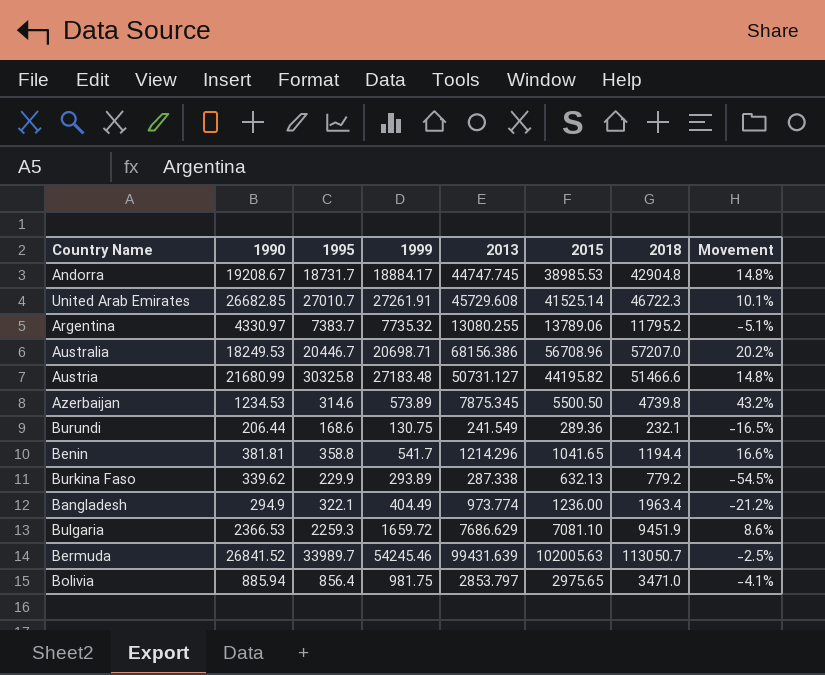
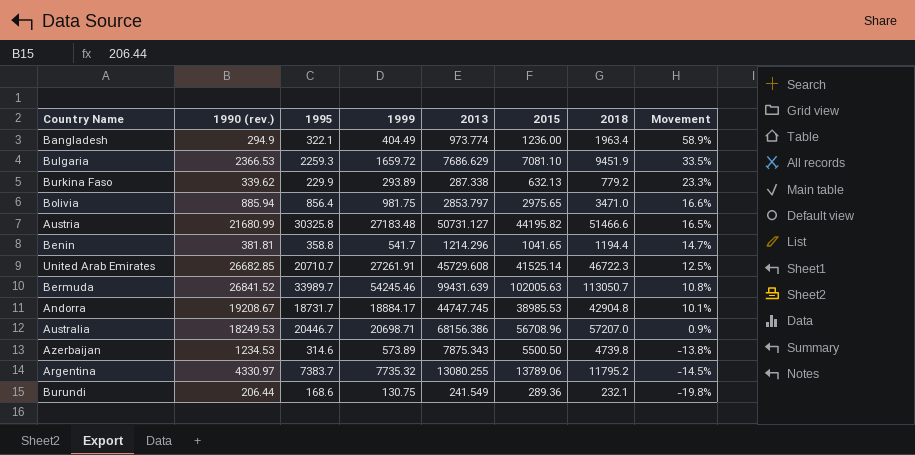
row order: none -> Movement descending
column name: 1990 -> 1990 (rev.)
column Movement | formula: ([2013] - [2015]) / [2015] -> ([2018] - [2015]) / [2015]
United Arab Emirates | 1995: 27010.7 -> 20710.7
Azerbaijan | 2013: 7875.345 -> 7875.343

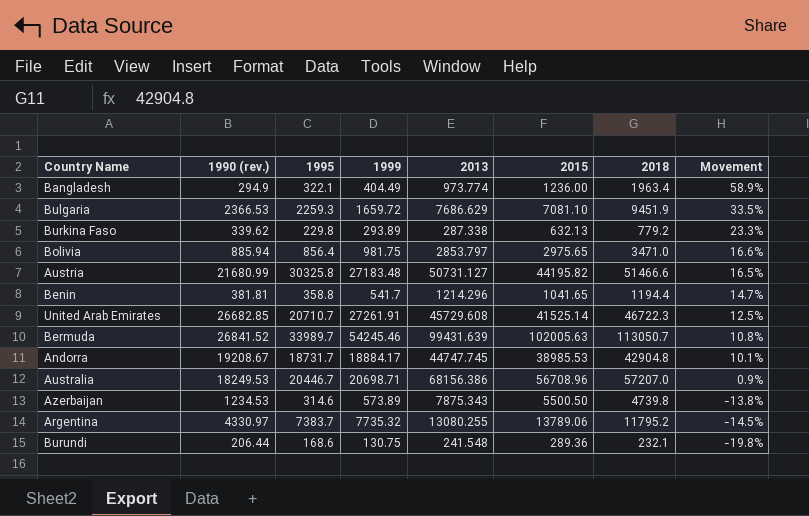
Burkina Faso | 1995: 229.9 -> 229.8
Burundi | 2013: 241.549 -> 241.548

